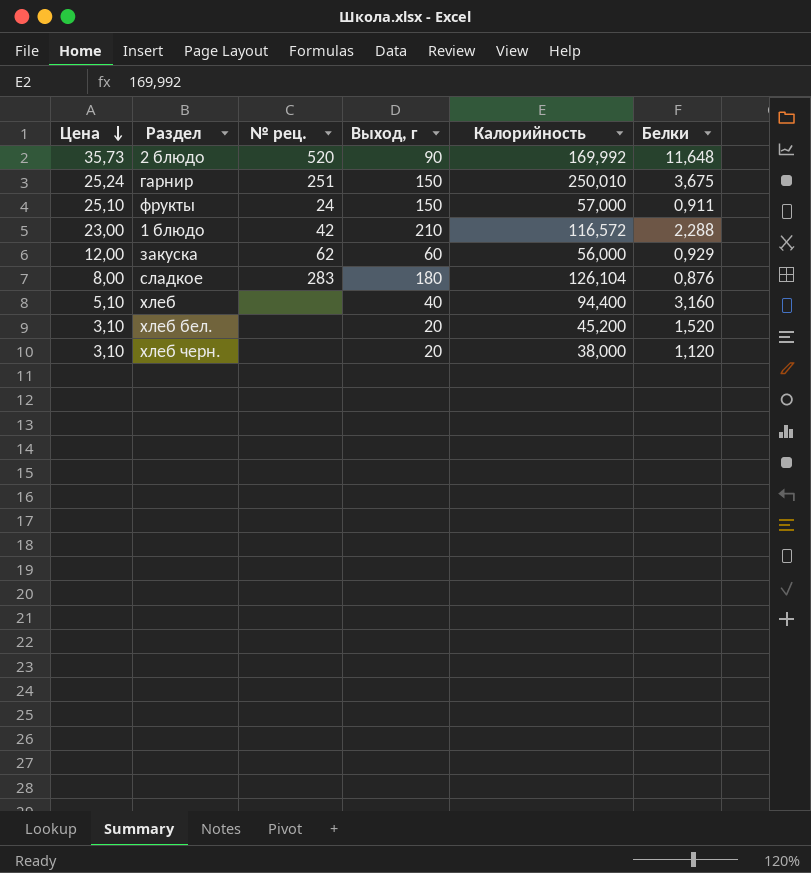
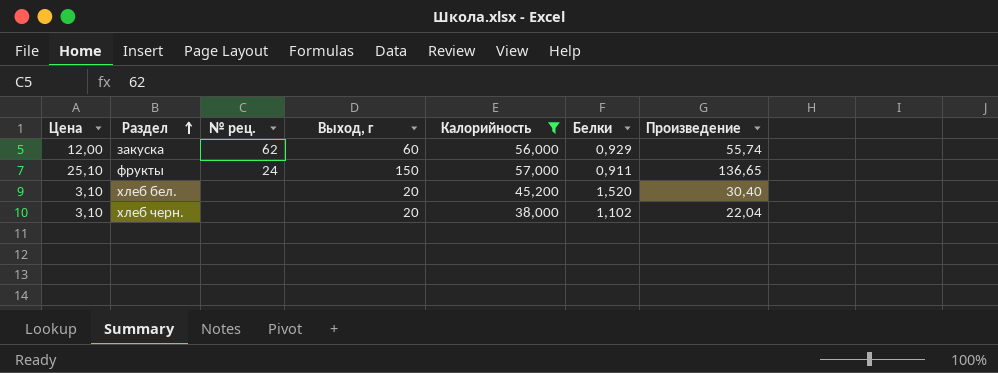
filter: none -> Калорийность <= 57,000
row order: Цена descending -> Раздел ascending
column Произведение | formula: none -> [Выход, г] * [Белки]
хлеб черн. | Белки: 1,120 -> 1,102

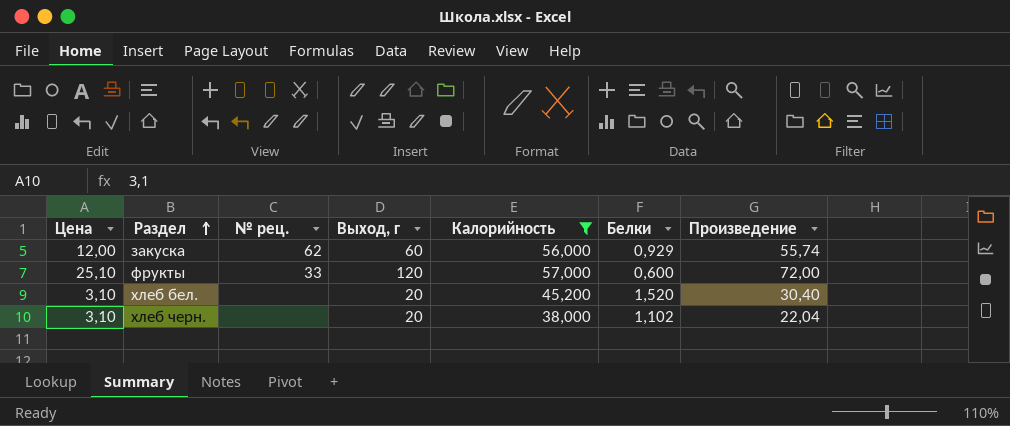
фрукты | № рец.: 24 -> 33
фрукты | Выход, г: 150 -> 120
фрукты | Белки: 0,911 -> 0,600
фрукты | Произведение: 136,65 -> 72,00

